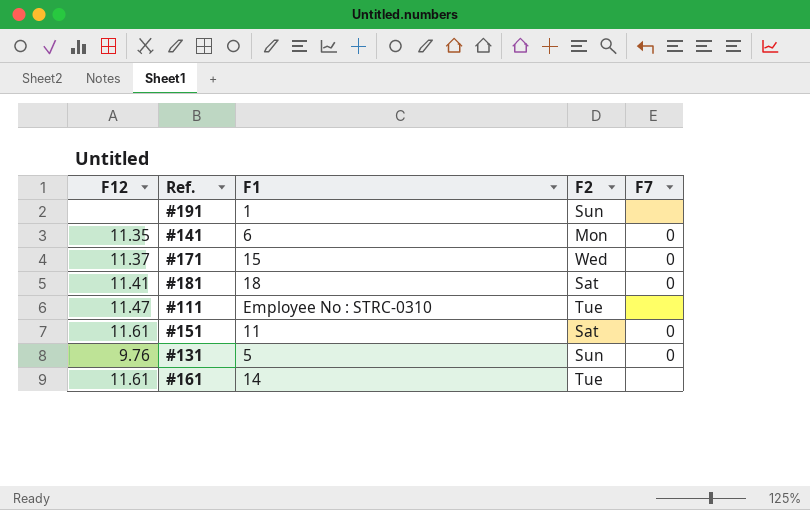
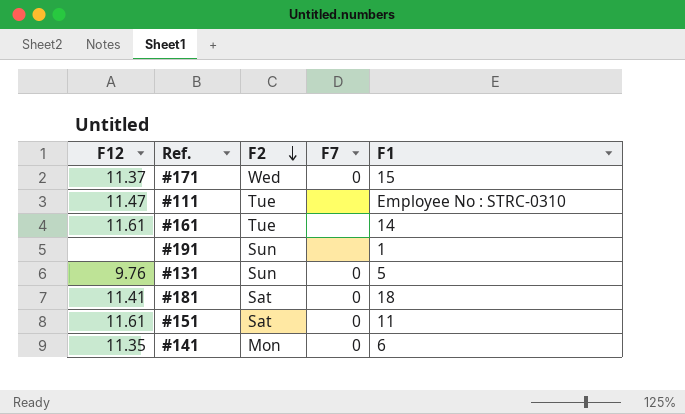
row order: none -> F2 descending
column F1 | position: 3 -> 5

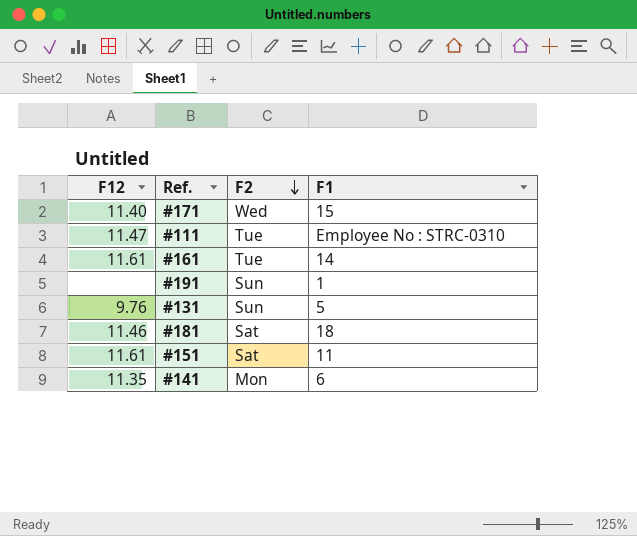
column F7 | position: 4 -> none
#171 | F12: 11.37 -> 11.40
#181 | F12: 11.41 -> 11.46

